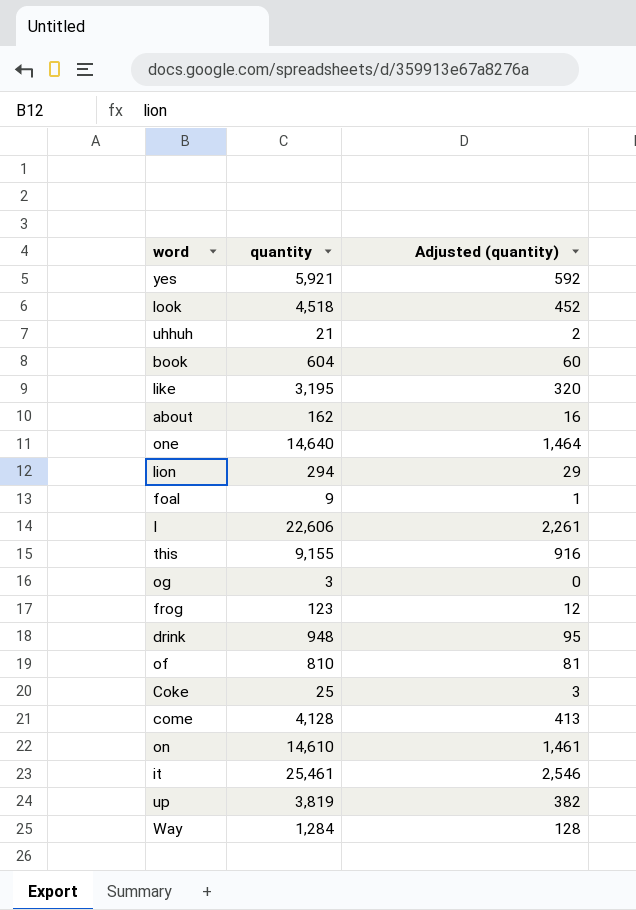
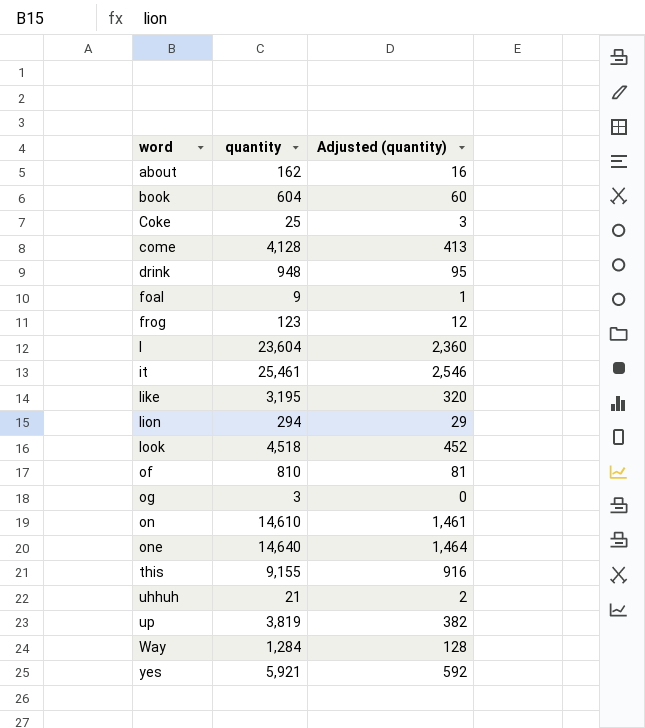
row order: none -> word ascending
I | quantity: 22,606 -> 23,604
I | Adjusted (quantity): 2,261 -> 2,360

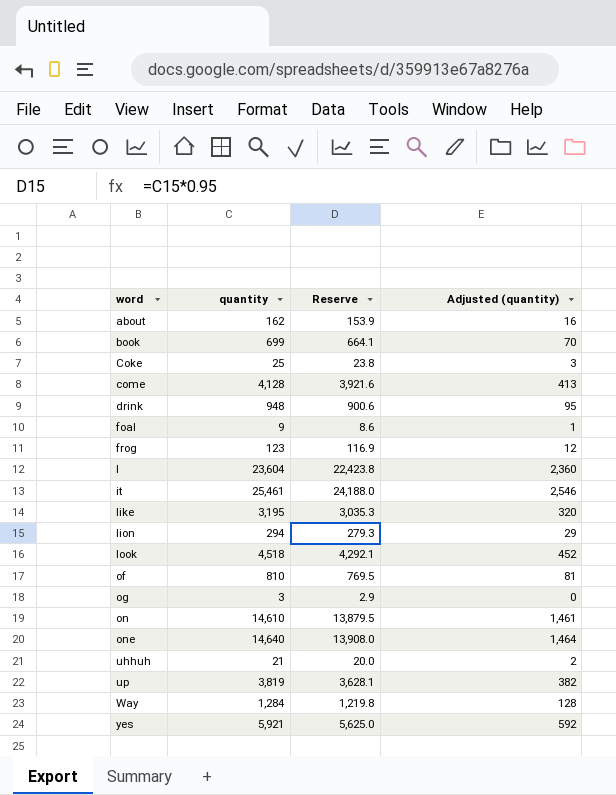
column Reserve | formula: none -> [quantity] * 0.95
row this: 9,155 | 916 -> none
book | quantity: 604 -> 699
book | Adjusted (quantity): 60 -> 70

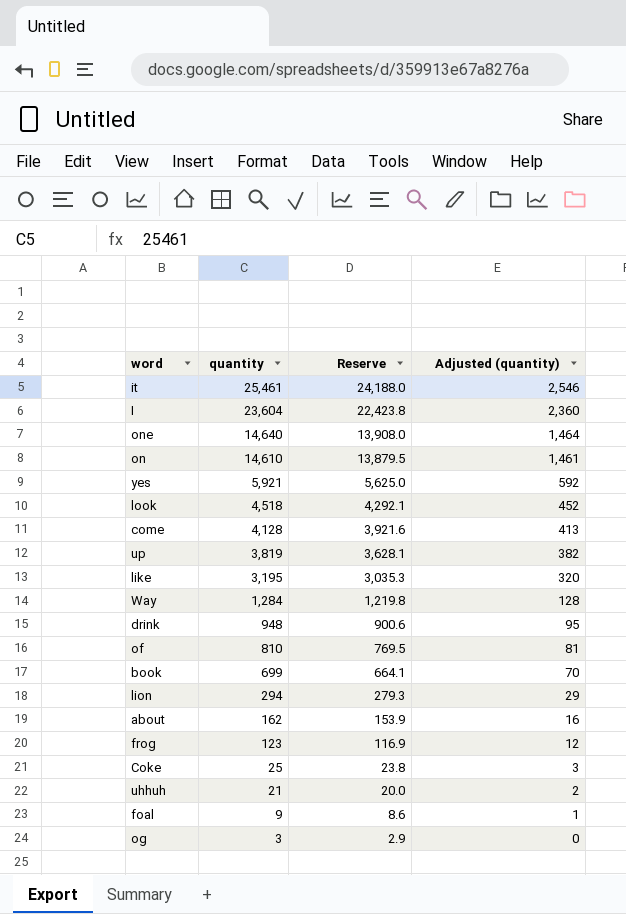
row order: word ascending -> quantity descending

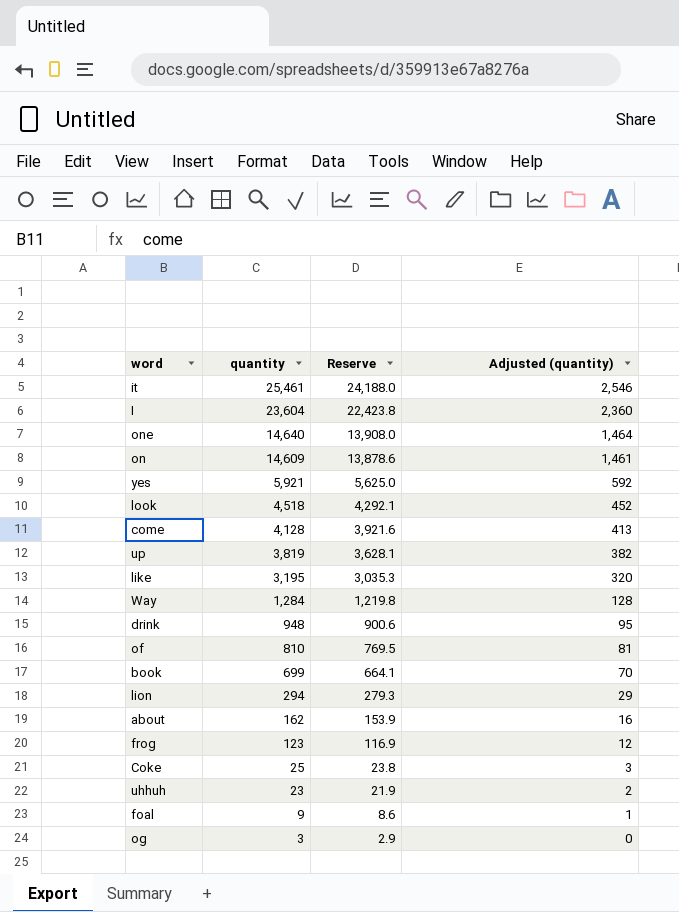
on | quantity: 14,610 -> 14,609
on | Reserve: 13,879.5 -> 13,878.6
uhhuh | quantity: 21 -> 23
uhhuh | Reserve: 20.0 -> 21.9

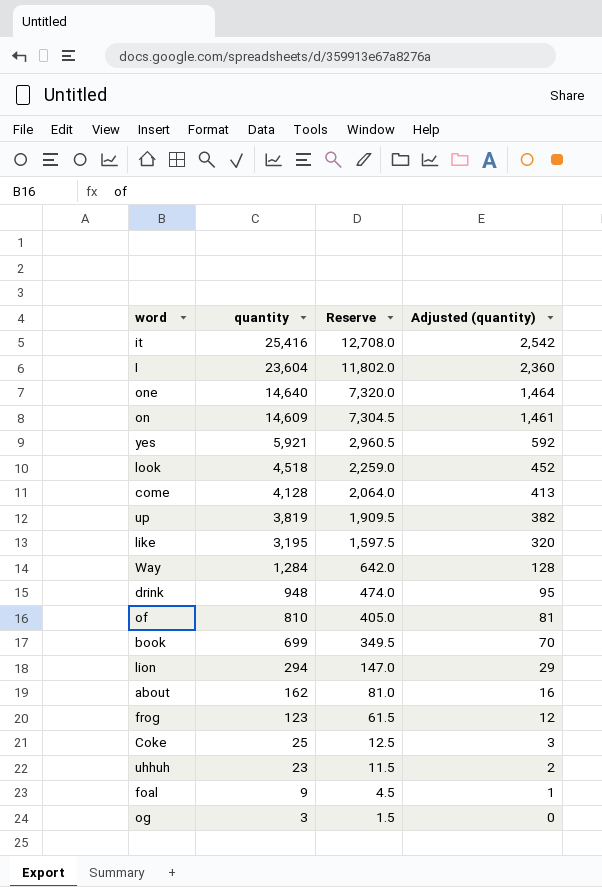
column Reserve | formula: [quantity] * 0.95 -> [quantity] * 0.5
it | quantity: 25,461 -> 25,416
it | Adjusted (quantity): 2,546 -> 2,542

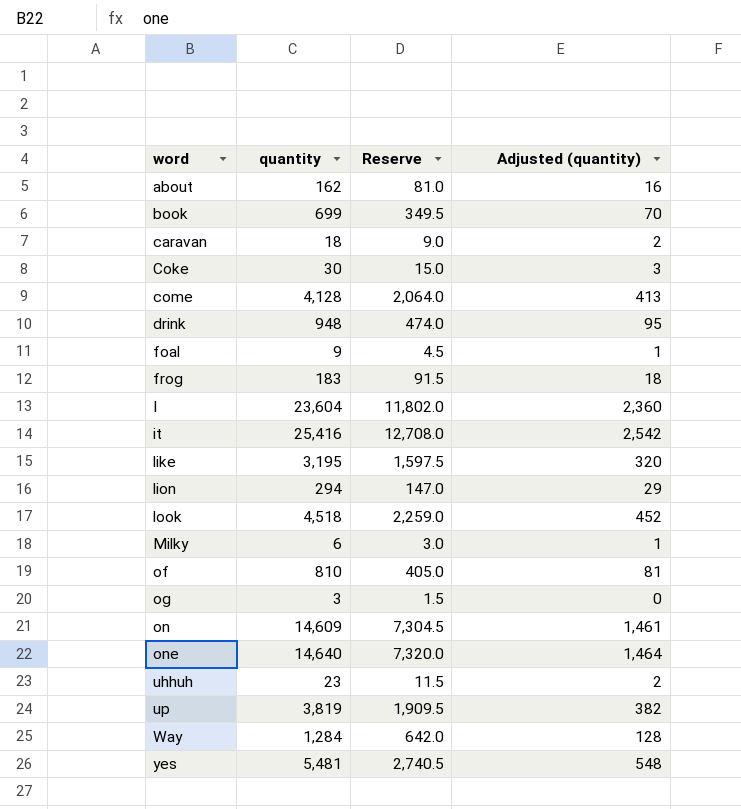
row order: quantity descending -> word ascending
row caravan: none -> 18 | 9.0 | 2
Coke | quantity: 25 -> 30
Coke | Reserve: 12.5 -> 15.0
frog | quantity: 123 -> 183
frog | Reserve: 61.5 -> 91.5
frog | Adjusted (quantity): 12 -> 18
row Milky: none -> 6 | 3.0 | 1
yes | quantity: 5,921 -> 5,481
yes | Reserve: 2,960.5 -> 2,740.5
yes | Adjusted (quantity): 592 -> 548

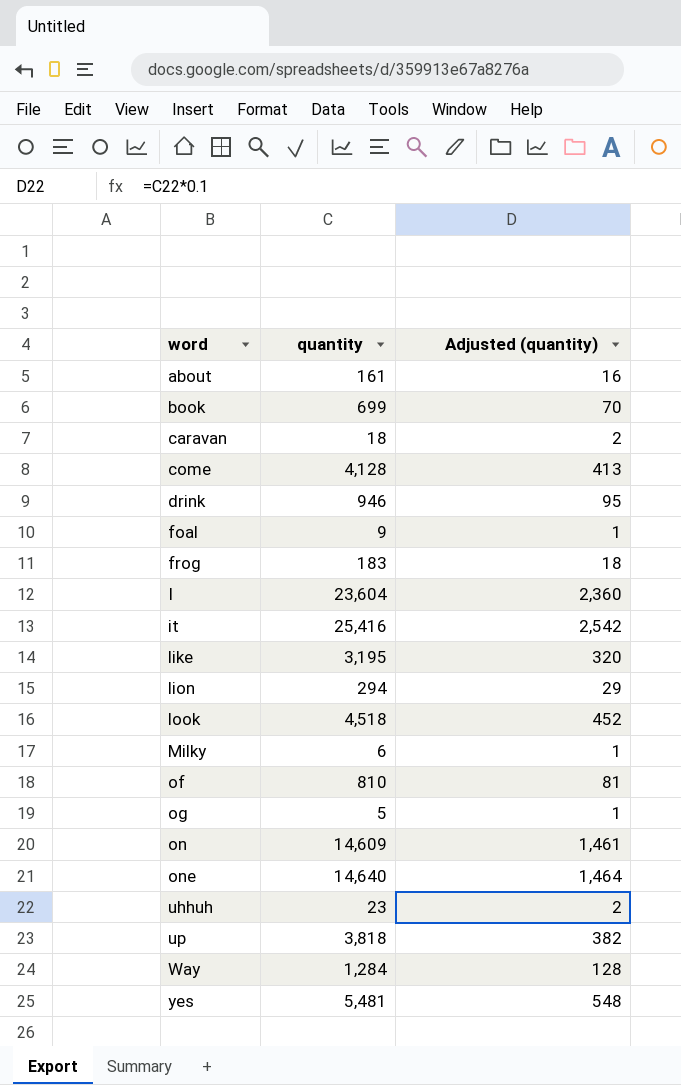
column Reserve | formula: [quantity] * 0.5 -> none
row Coke: 30 | 15.0 | 3 -> none
about | quantity: 162 -> 161
drink | quantity: 948 -> 946
og | quantity: 3 -> 5
og | Adjusted (quantity): 0 -> 1
up | quantity: 3,819 -> 3,818

